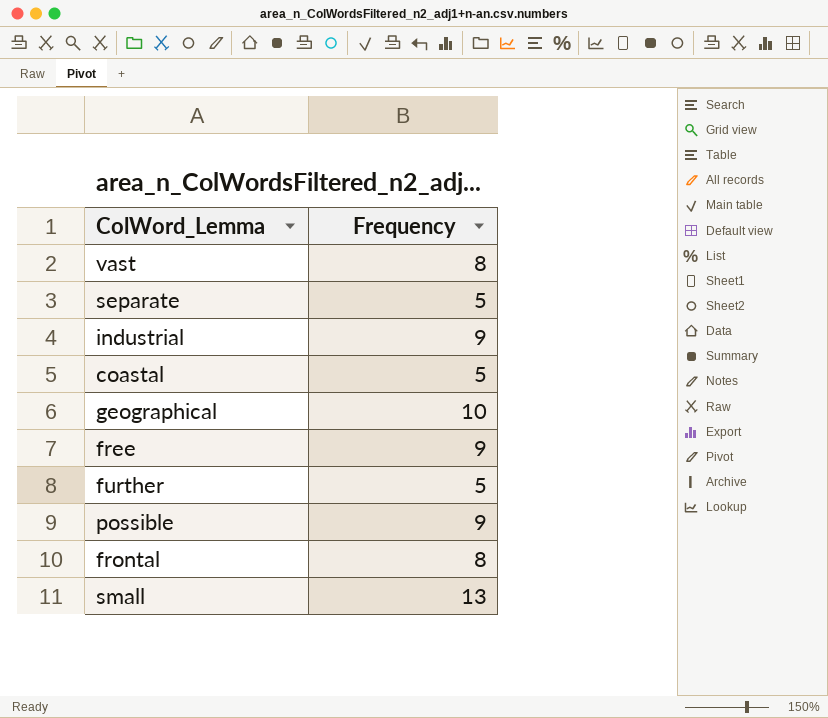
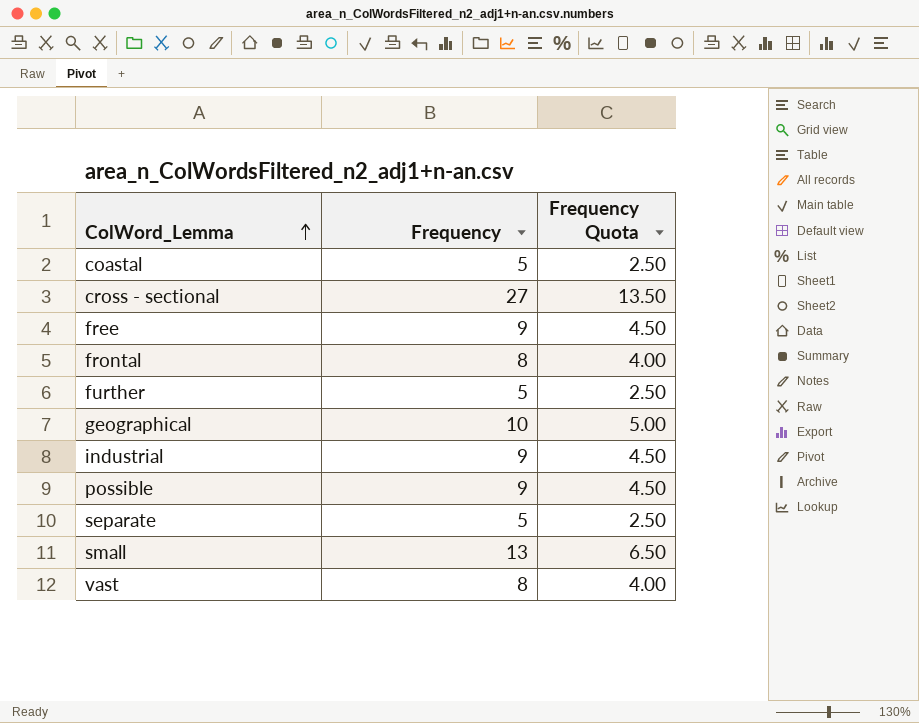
row order: none -> ColWord_Lemma ascending
column Frequency Quota | formula: none -> [Frequency] * 0.5
row cross - sectional: none -> 27 | 13.50

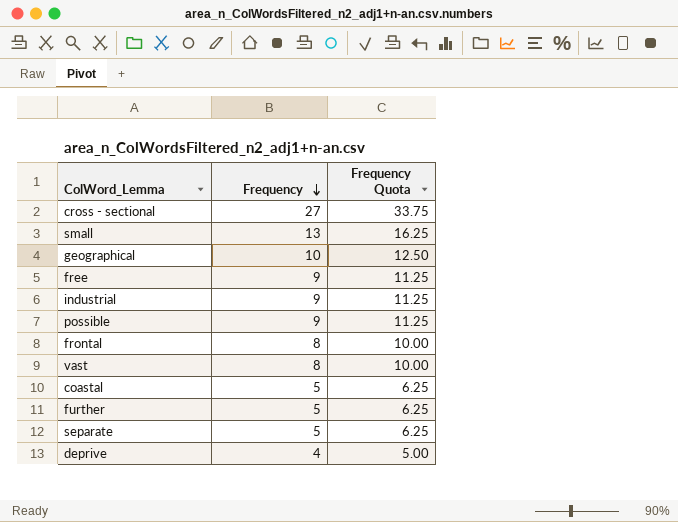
row order: ColWord_Lemma ascending -> Frequency descending
column Frequency Quota | formula: [Frequency] * 0.5 -> [Frequency] * 1.25
row deprive: none -> 4 | 5.00

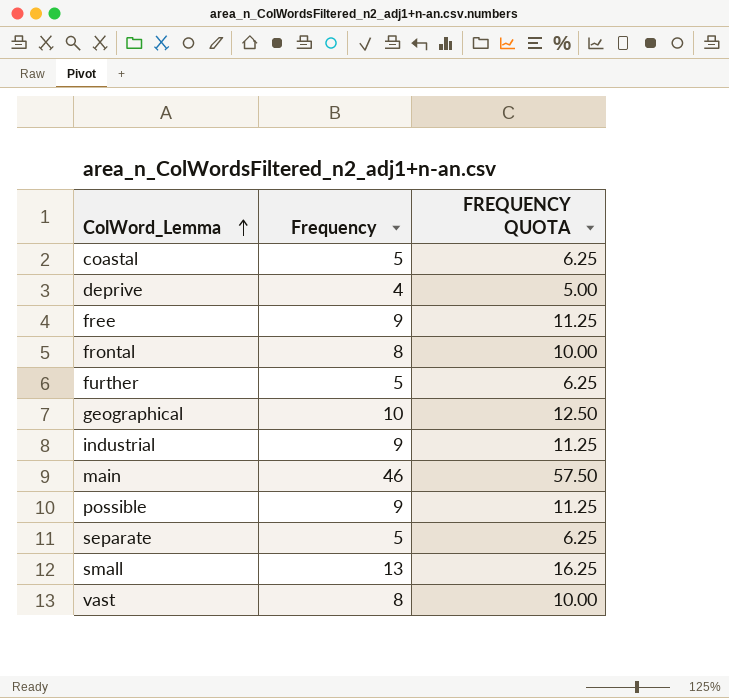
row order: Frequency descending -> ColWord_Lemma ascending
column name: Frequency Quota -> FREQUENCY QUOTA
row cross - sectional: 27 | 33.75 -> none
row main: none -> 46 | 57.50

